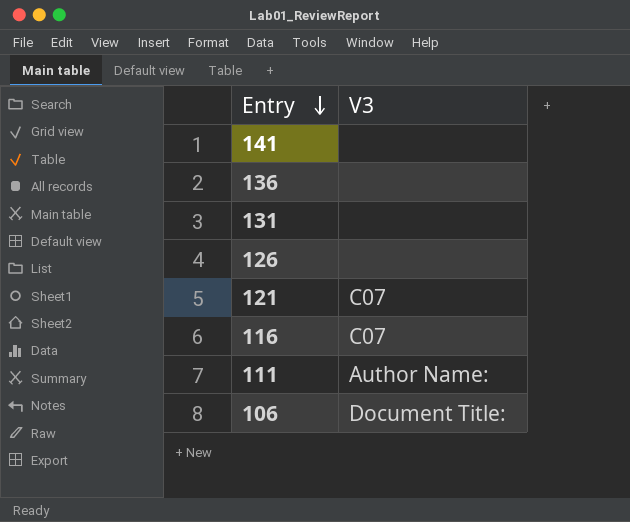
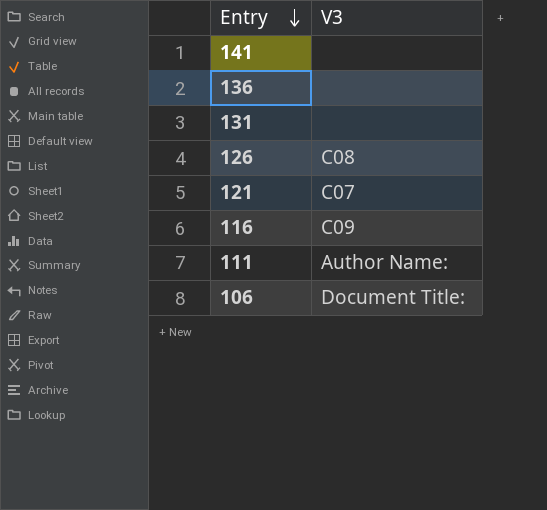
126 | V3: none -> C08
116 | V3: C07 -> C09

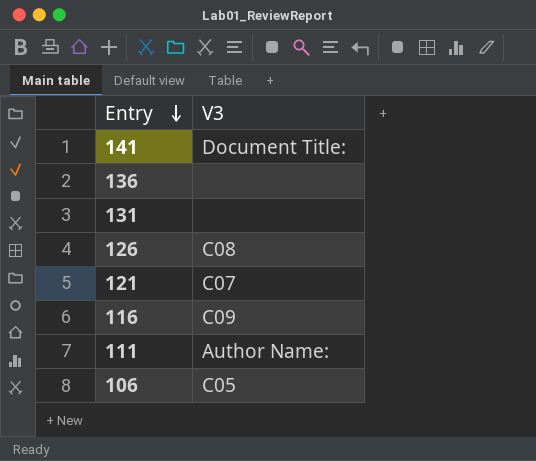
141 | V3: none -> Document Title:
106 | V3: Document Title: -> C05

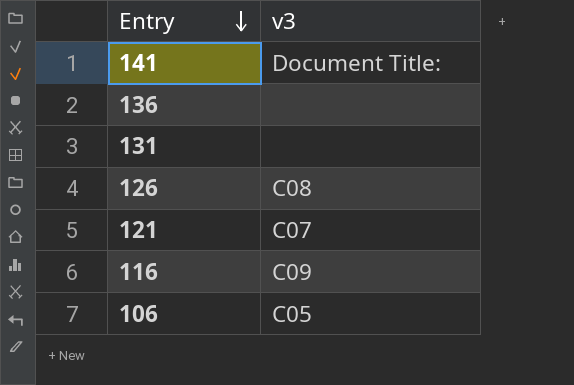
column name: V3 -> v3
row 111: Author Name: -> none

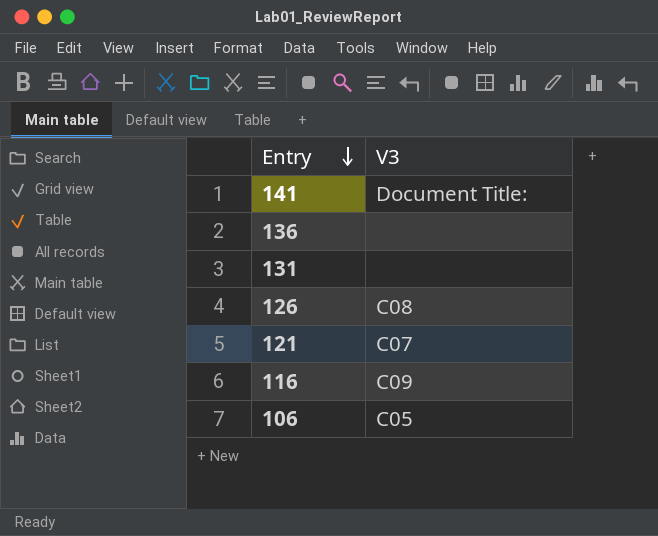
column name: v3 -> V3

